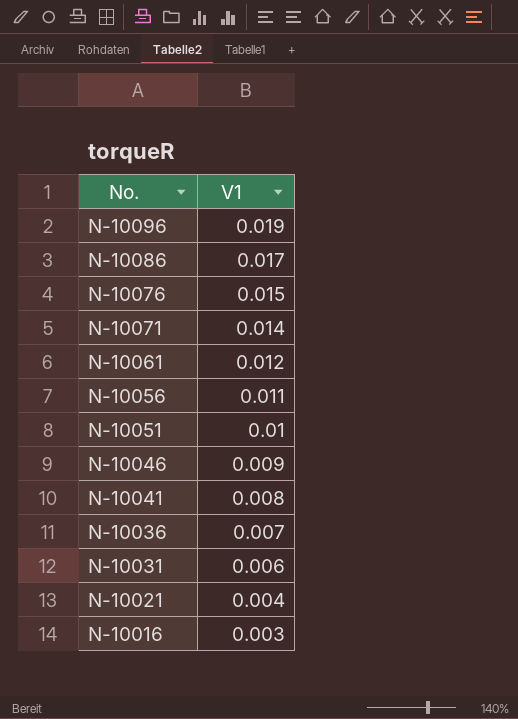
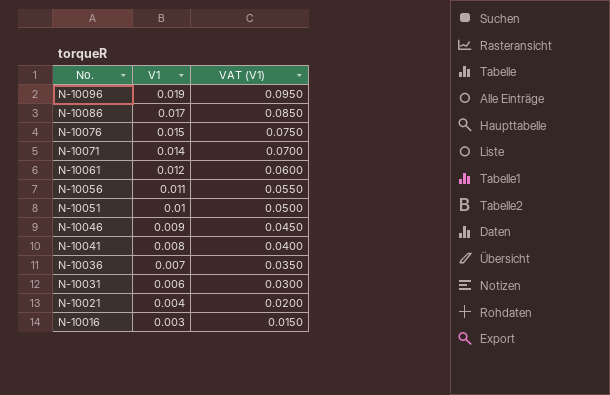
column VAT (V1) | formula: none -> [V1] * 5

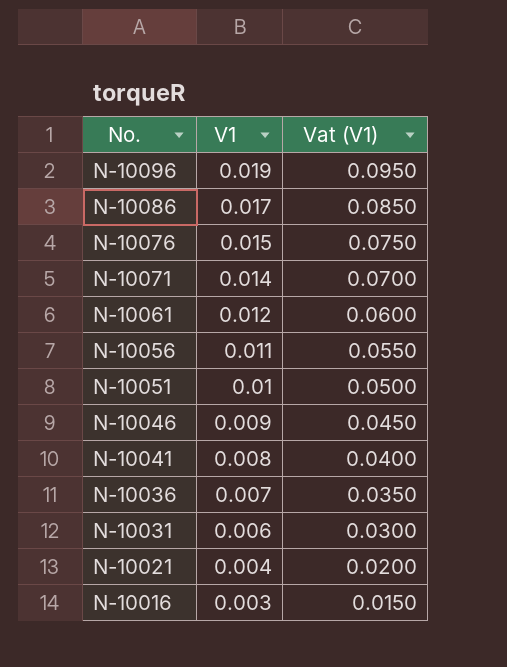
column name: VAT (V1) -> Vat (V1)

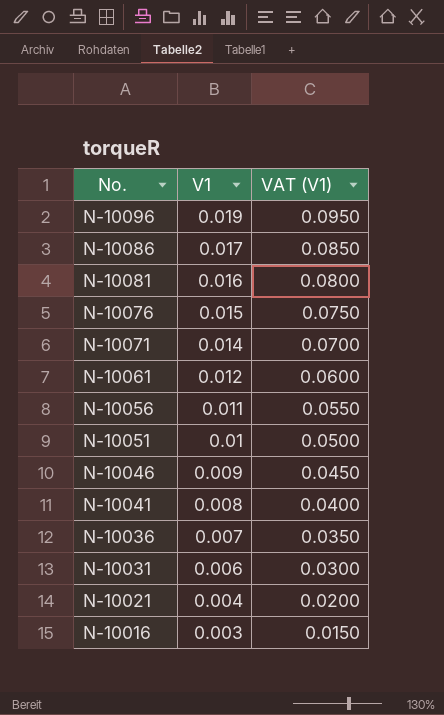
column name: Vat (V1) -> VAT (V1)
row N-10081: none -> 0.016 | 0.0800

